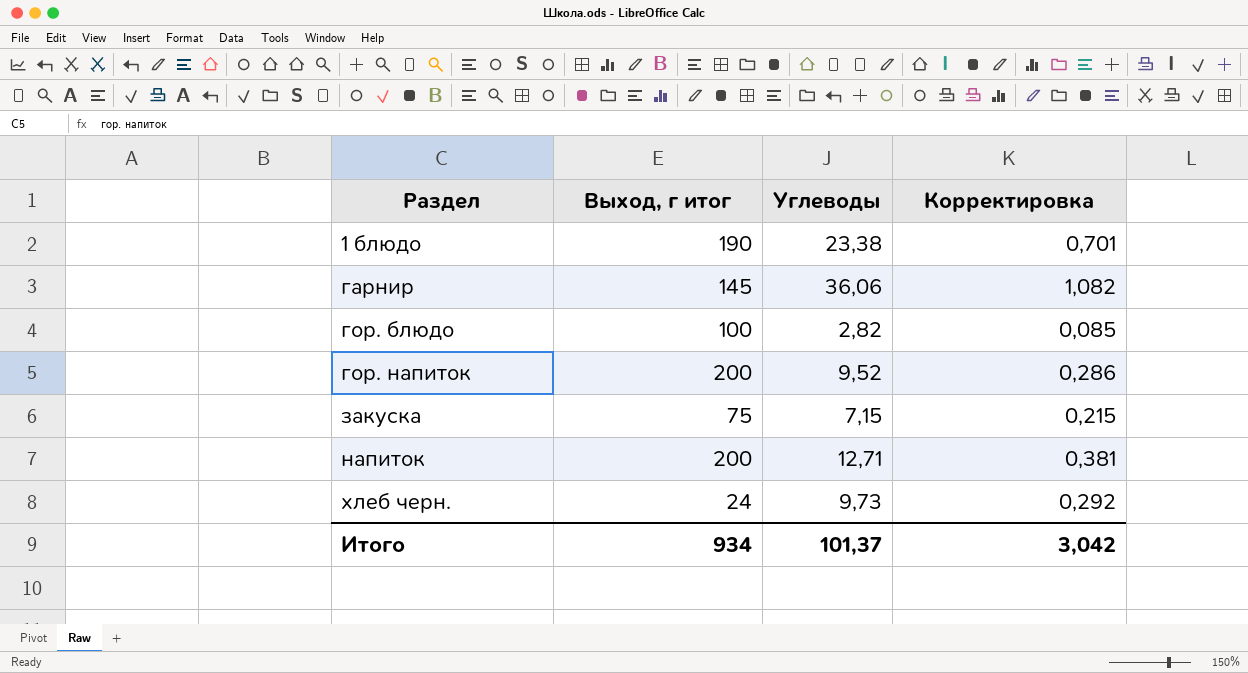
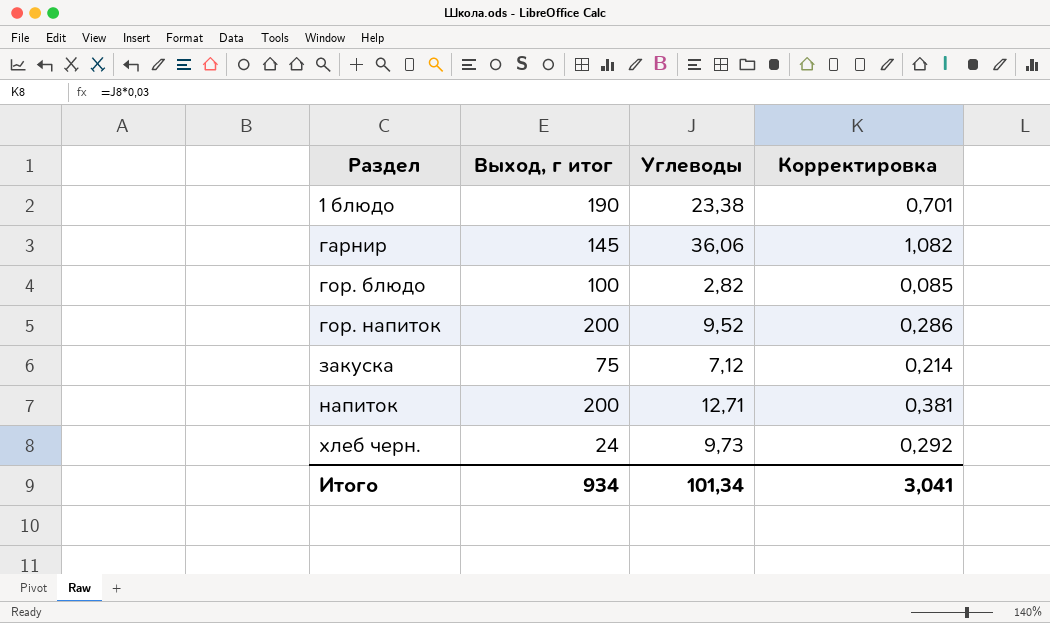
закуска | Углеводы: 7,15 -> 7,12
закуска | Корректировка: 0,215 -> 0,214
Итого | Углеводы: 101,37 -> 101,34
Итого | Корректировка: 3,042 -> 3,041

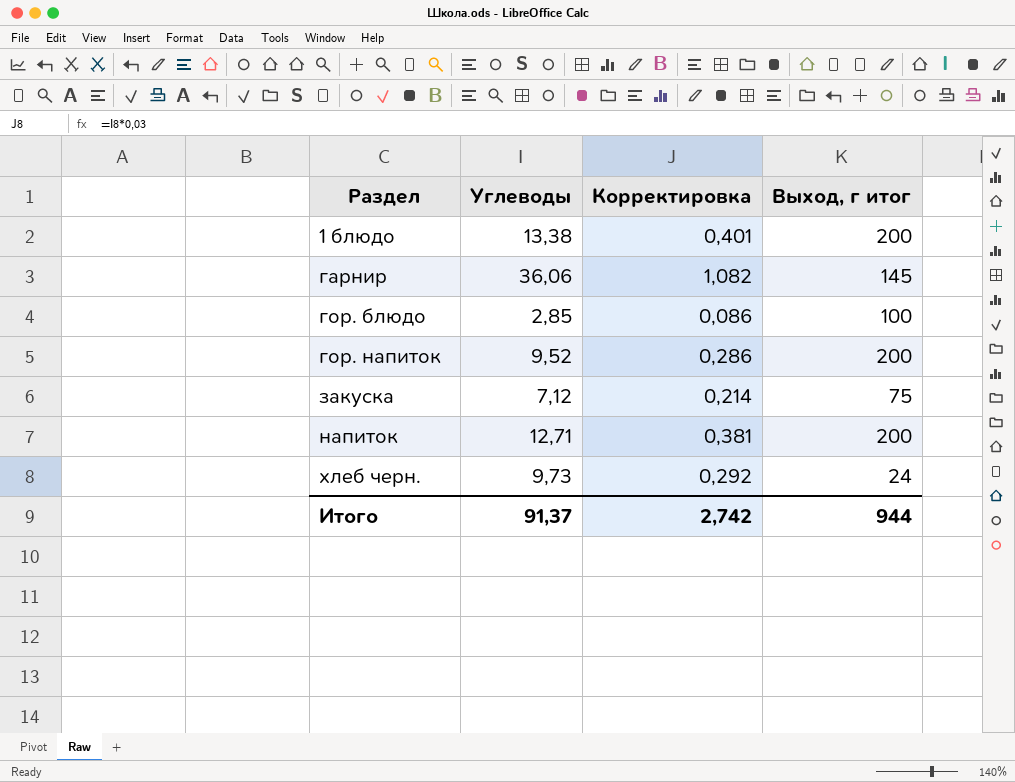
column Выход, г итог | position: 2 -> 4
1 блюдо | Углеводы: 23,38 -> 13,38
1 блюдо | Корректировка: 0,701 -> 0,401
1 блюдо | Выход, г итог: 190 -> 200
гор. блюдо | Углеводы: 2,82 -> 2,85
гор. блюдо | Корректировка: 0,085 -> 0,086
Итого | Углеводы: 101,34 -> 91,37
Итого | Корректировка: 3,041 -> 2,742
Итого | Выход, г итог: 934 -> 944

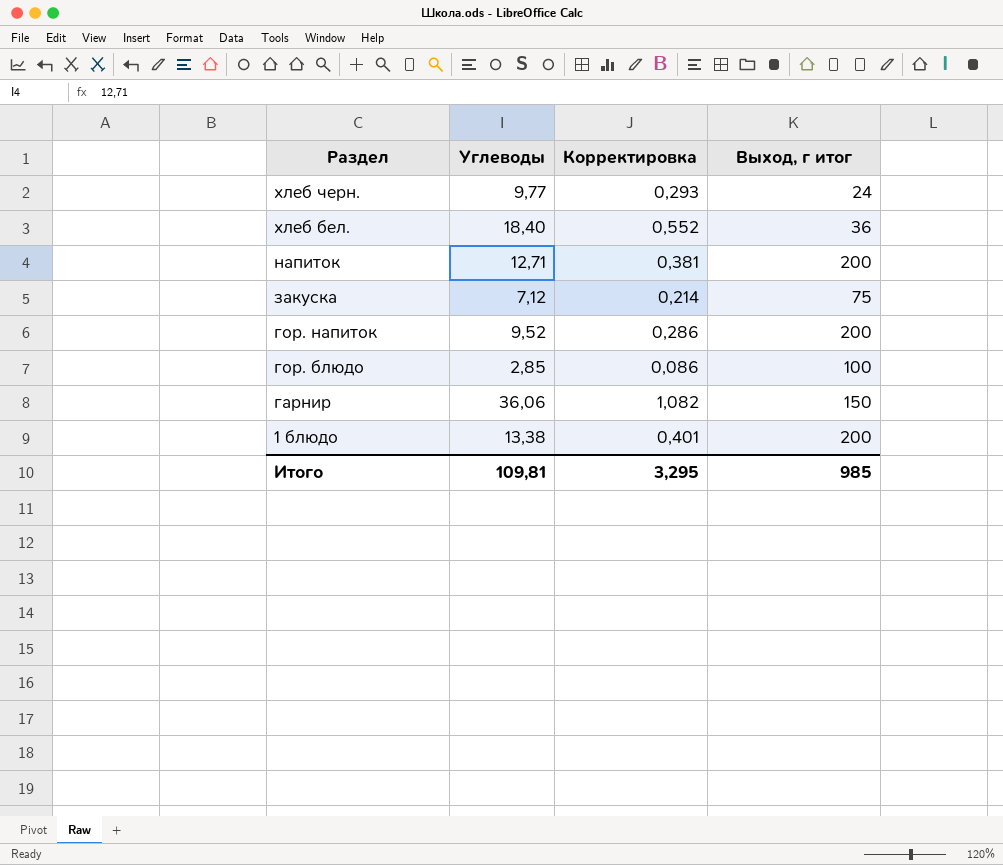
row order: Раздел ascending -> Раздел descending
хлеб черн. | Углеводы: 9,73 -> 9,77
хлеб черн. | Корректировка: 0,292 -> 0,293
row хлеб бел.: none -> 18,40 | 0,552 | 36
гарнир | Выход, г итог: 145 -> 150
Итого | Углеводы: 91,37 -> 109,81
Итого | Корректировка: 2,742 -> 3,295
Итого | Выход, г итог: 944 -> 985

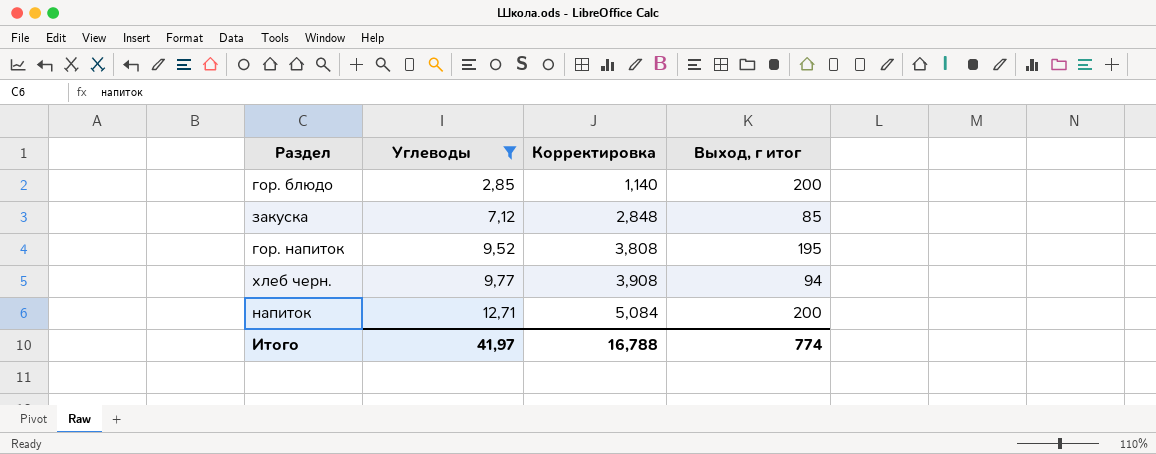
filter: none -> Углеводы <= 12,71
row order: Раздел descending -> Углеводы ascending
column Корректировка | formula: [Углеводы] * 0,03 -> [Углеводы] * 0,4
гор. блюдо | Выход, г итог: 100 -> 200
закуска | Выход, г итог: 75 -> 85
гор. напиток | Выход, г итог: 200 -> 195
хлеб черн. | Выход, г итог: 24 -> 94
Итого | Углеводы: 109,81 -> 41,97
Итого | Корректировка: 3,295 -> 16,788
Итого | Выход, г итог: 985 -> 774

